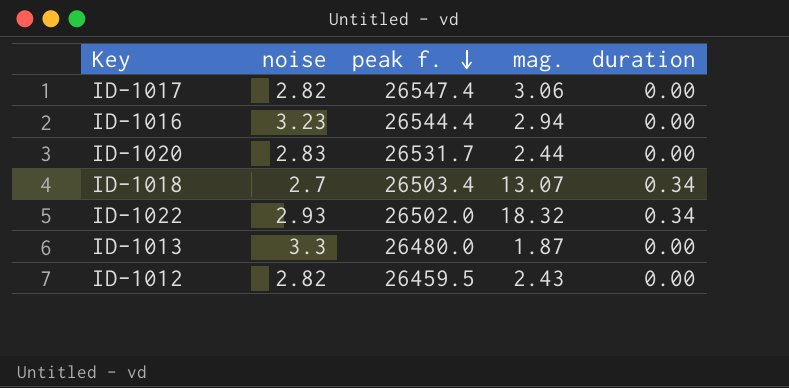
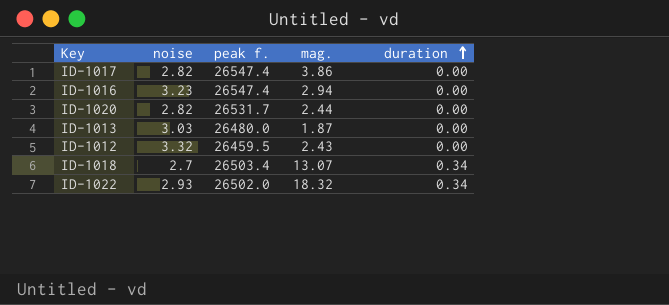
row order: peak f. descending -> duration ascending
ID-1017 | mag.: 3.06 -> 3.86
ID-1016 | peak f.: 26544.4 -> 26547.4
ID-1020 | noise: 2.83 -> 2.82
ID-1013 | noise: 3.3 -> 3.03
ID-1012 | noise: 2.82 -> 3.32

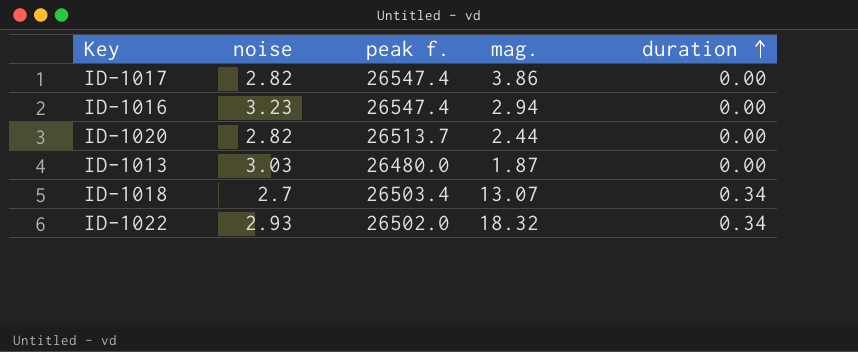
row ID-1012: 3.32 | 26459.5 | 2.43 | 0.00 -> none
ID-1020 | peak f.: 26531.7 -> 26513.7

